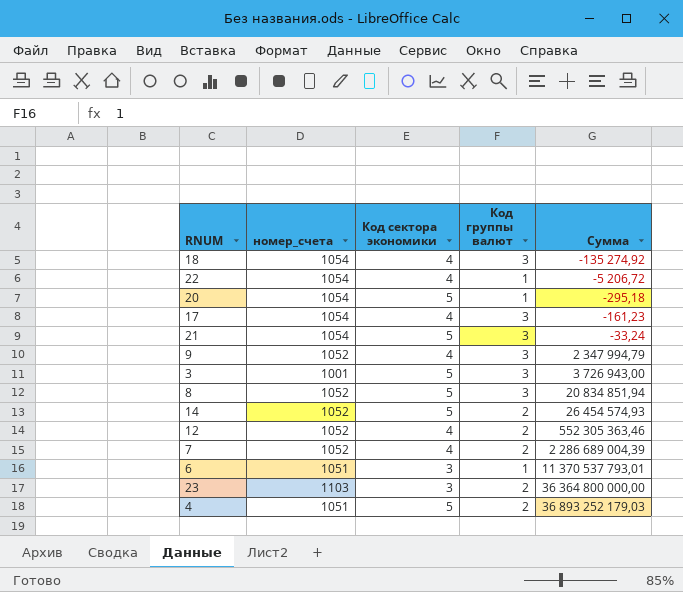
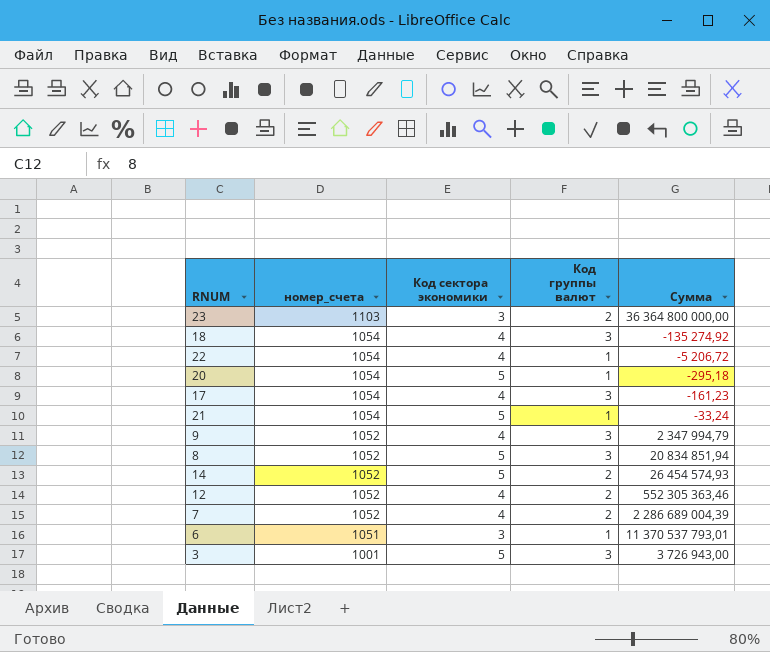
row order: Сумма ascending -> номер_счета descending
row 4: 1051 | 5 | 2 | 36 893 252 179,03 -> none
21 | Код группы валют: 3 -> 1

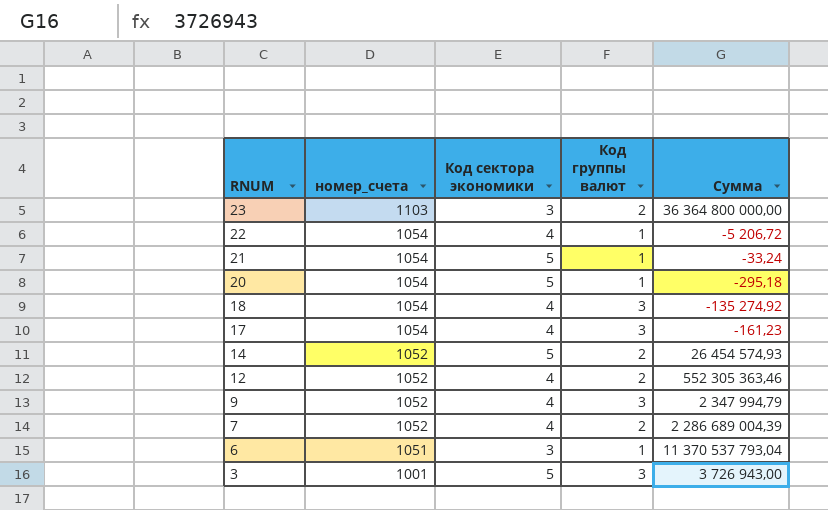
row order: номер_счета descending -> RNUM descending
row 8: 1052 | 5 | 3 | 20 834 851,94 -> none
6 | Сумма: 11 370 537 793,01 -> 11 370 537 793,04

